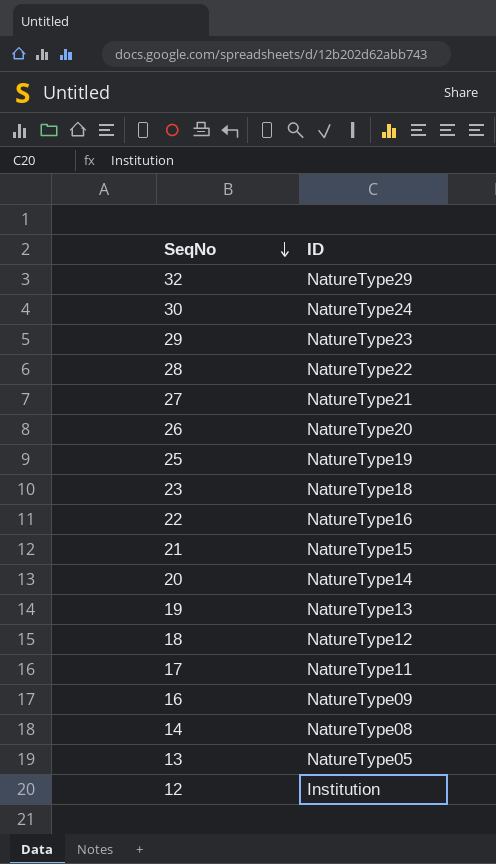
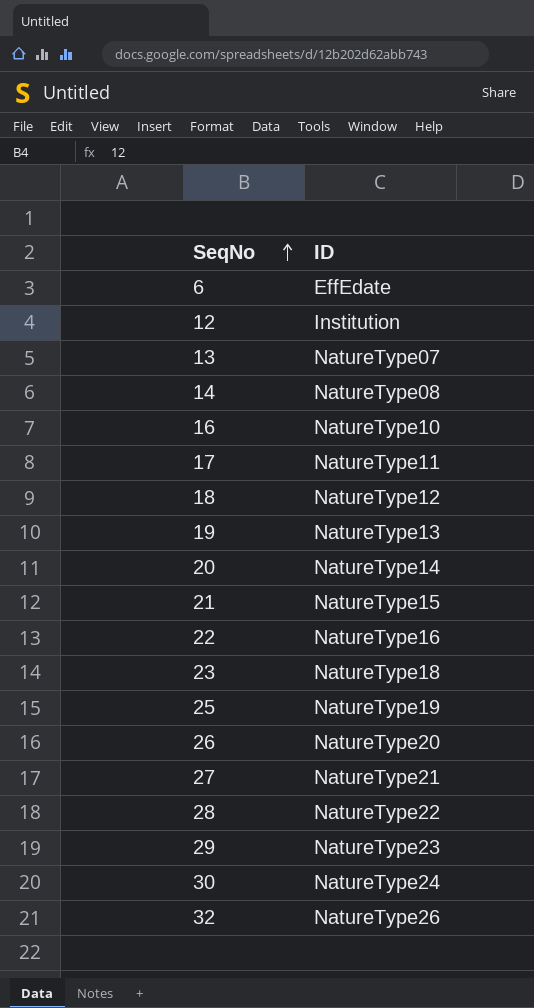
row order: SeqNo descending -> SeqNo ascending
row 6: none -> EffEdate
13 | ID: NatureType05 -> NatureType07
16 | ID: NatureType09 -> NatureType10
32 | ID: NatureType29 -> NatureType26

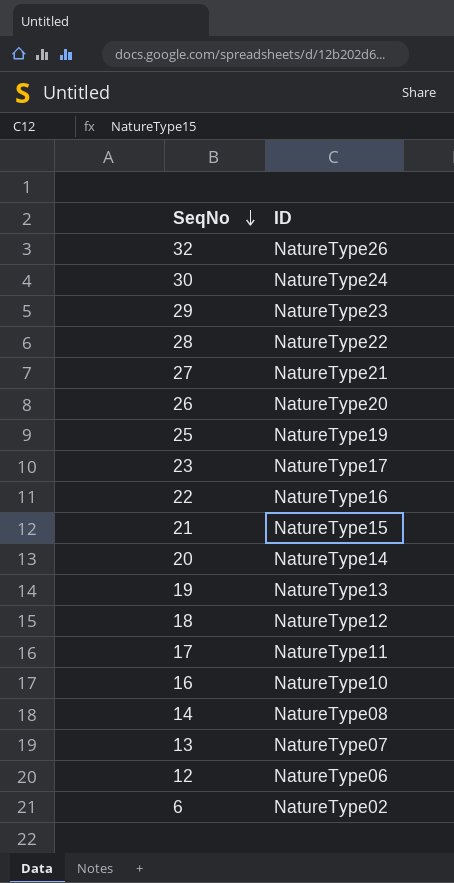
row order: SeqNo ascending -> SeqNo descending
23 | ID: NatureType18 -> NatureType17
12 | ID: Institution -> NatureType06
6 | ID: EffEdate -> NatureType02

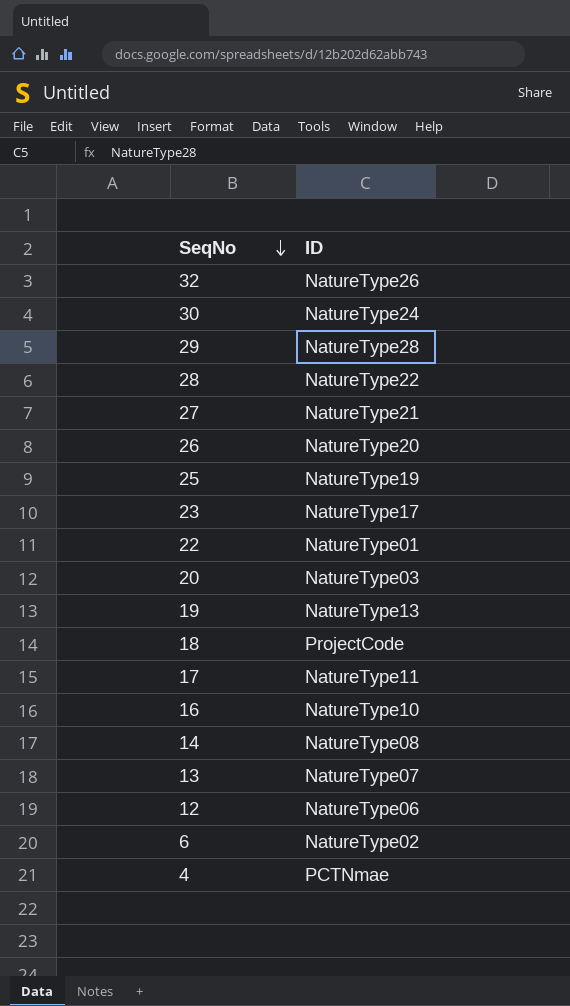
row 21: NatureType15 -> none
29 | ID: NatureType23 -> NatureType28
22 | ID: NatureType16 -> NatureType01
20 | ID: NatureType14 -> NatureType03
18 | ID: NatureType12 -> ProjectCode
row 4: none -> PCTNmae

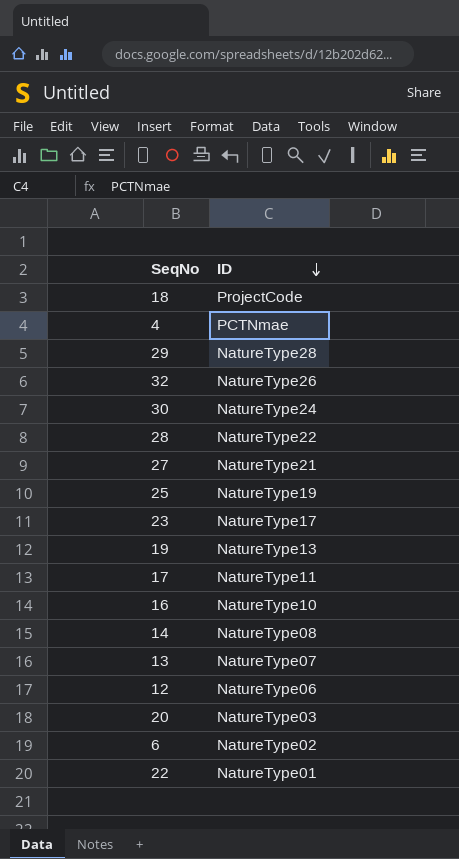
row order: SeqNo descending -> ID descending
row 26: NatureType20 -> none

